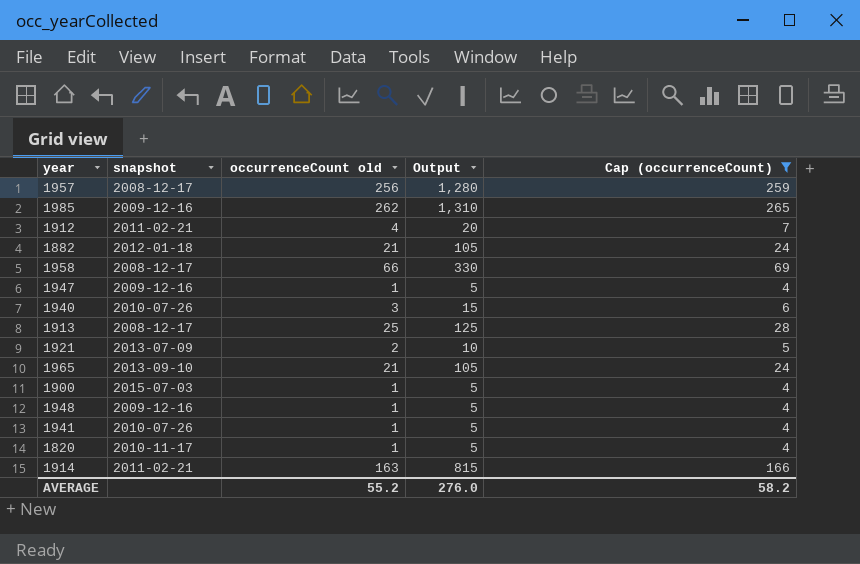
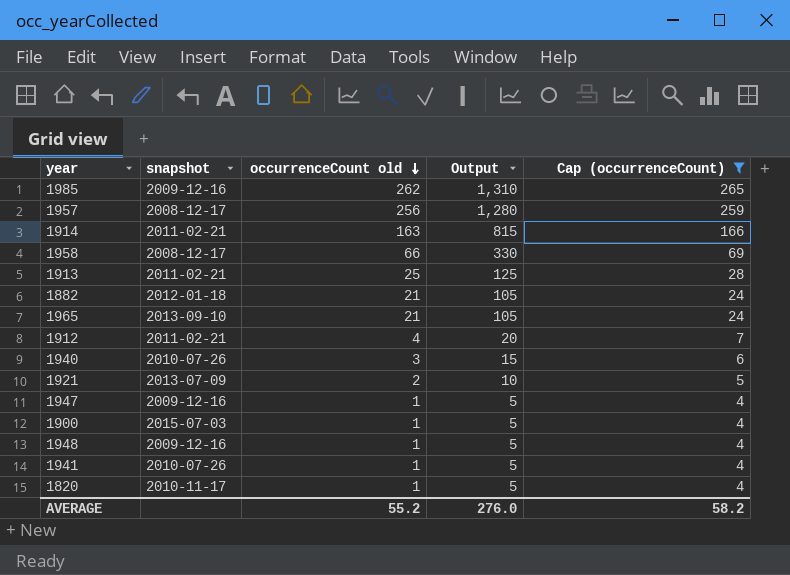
row order: none -> occurrenceCount old descending
1913 | snapshot: 2008-12-17 -> 2011-02-21

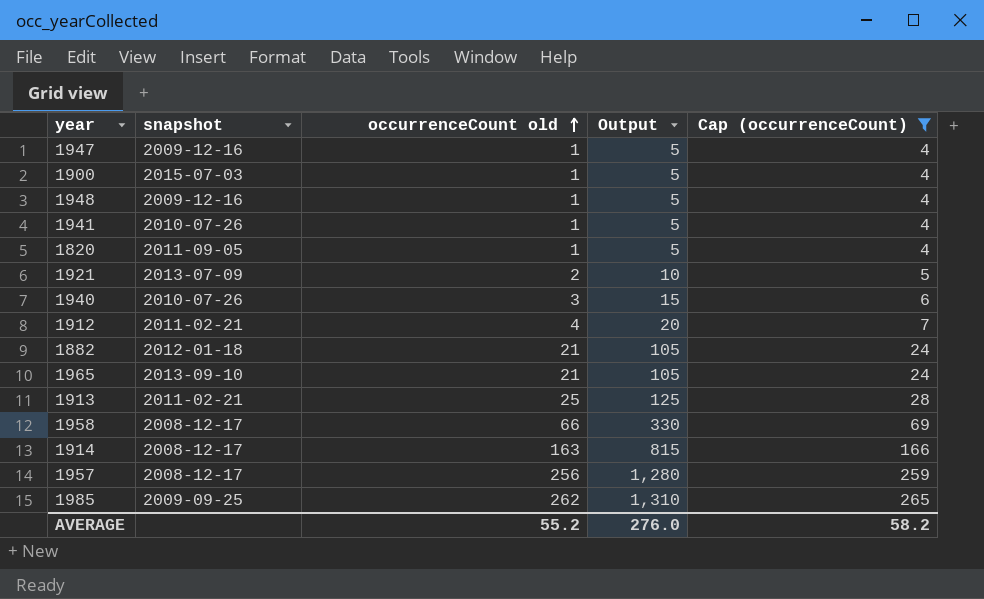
row order: occurrenceCount old descending -> occurrenceCount old ascending
1820 | snapshot: 2010-11-17 -> 2011-09-05
1914 | snapshot: 2011-02-21 -> 2008-12-17
1985 | snapshot: 2009-12-16 -> 2009-09-25

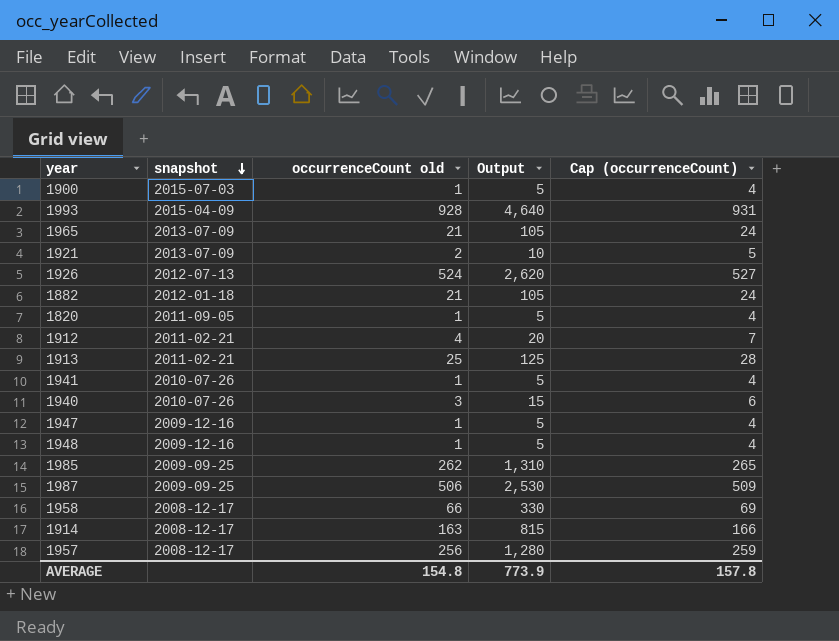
filter: Cap (occurrenceCount) <= 265 -> none
row order: occurrenceCount old ascending -> snapshot descending
1965 | snapshot: 2013-09-10 -> 2013-07-09
AVERAGE | occurrenceCount old: 55.2 -> 154.8
AVERAGE | Output: 276.0 -> 773.9
AVERAGE | Cap (occurrenceCount): 58.2 -> 157.8

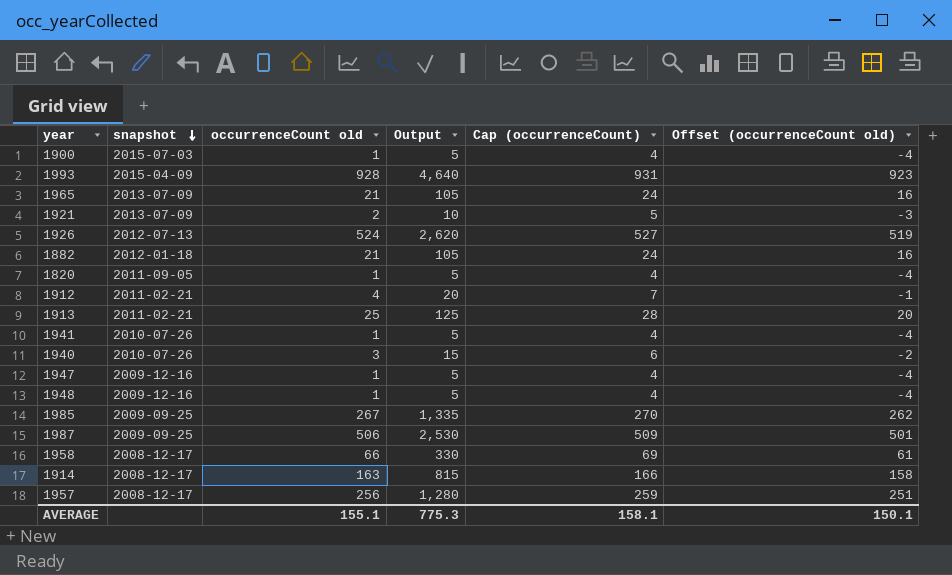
column Offset (occurrenceCount old) | formula: none -> [occurrenceCount old] - 5
1985 | occurrenceCount old: 262 -> 267
1985 | Output: 1,310 -> 1,335
1985 | Cap (occurrenceCount): 265 -> 270
AVERAGE | occurrenceCount old: 154.8 -> 155.1
AVERAGE | Output: 773.9 -> 775.3
AVERAGE | Cap (occurrenceCount): 157.8 -> 158.1

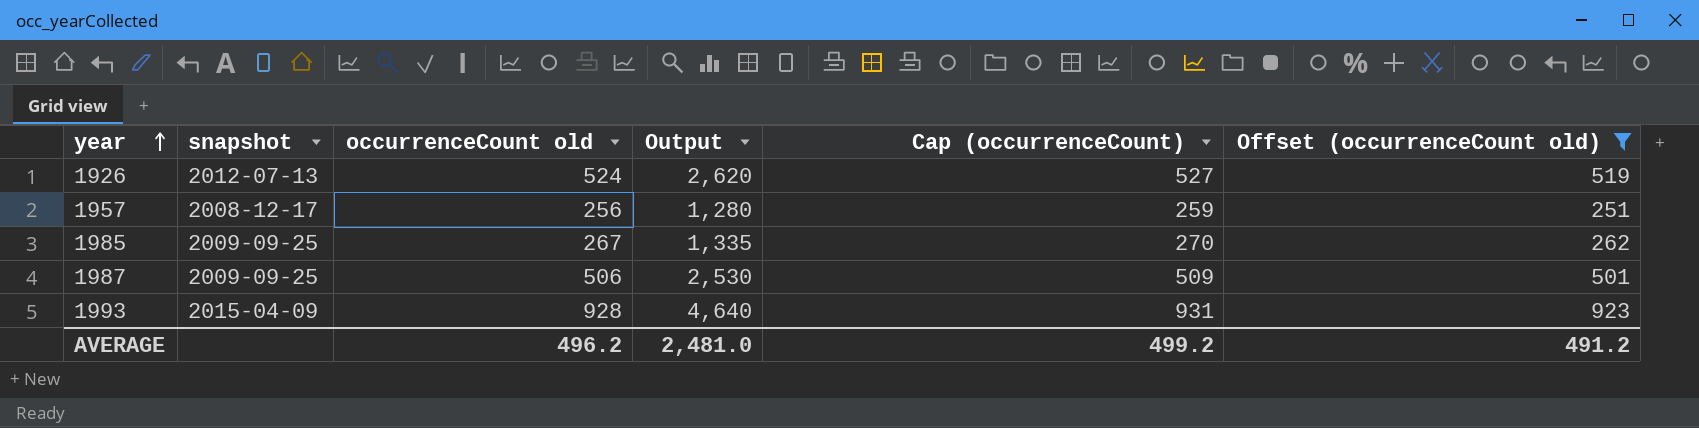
filter: none -> Offset (occurrenceCount old) >= 251
row order: snapshot descending -> year ascending
AVERAGE | occurrenceCount old: 155.1 -> 496.2
AVERAGE | Output: 775.3 -> 2,481.0
AVERAGE | Cap (occurrenceCount): 158.1 -> 499.2
AVERAGE | Offset (occurrenceCount old): 150.1 -> 491.2

